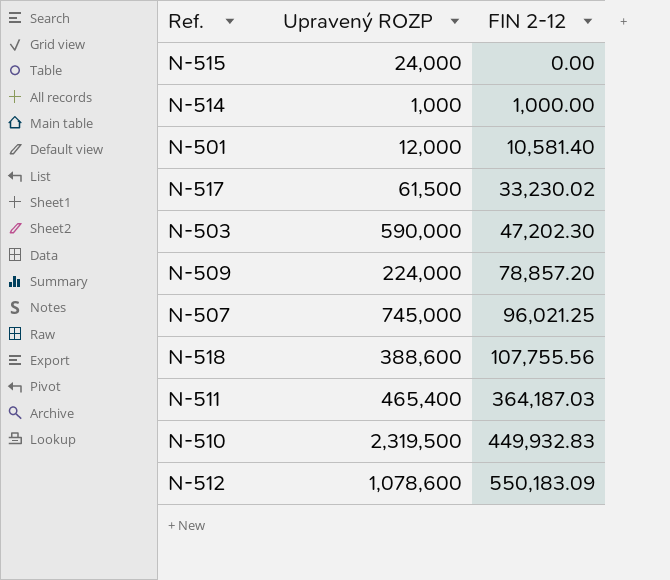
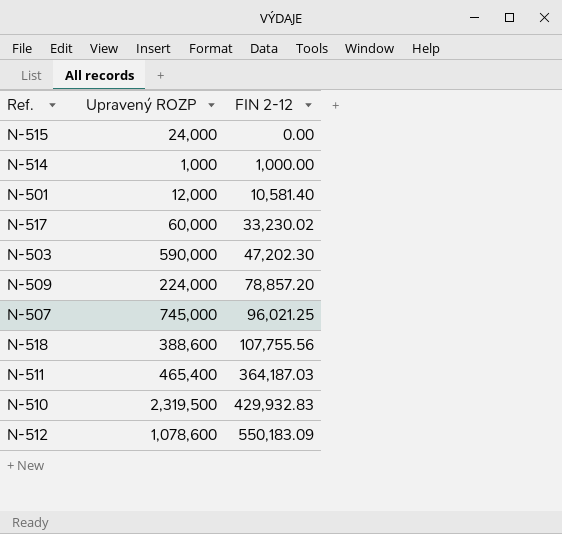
N-517 | Upravený ROZP: 61,500 -> 60,000
N-510 | FIN 2-12: 449,932.83 -> 429,932.83

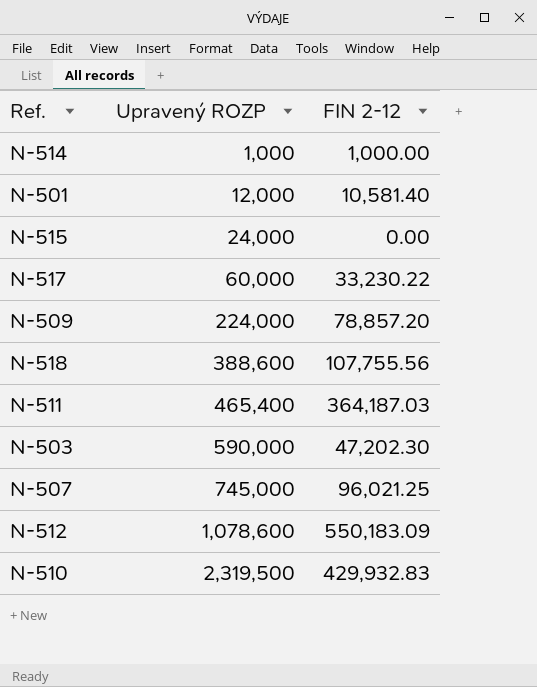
row order: FIN 2-12 ascending -> Upravený ROZP ascending
N-517 | FIN 2-12: 33,230.02 -> 33,230.22

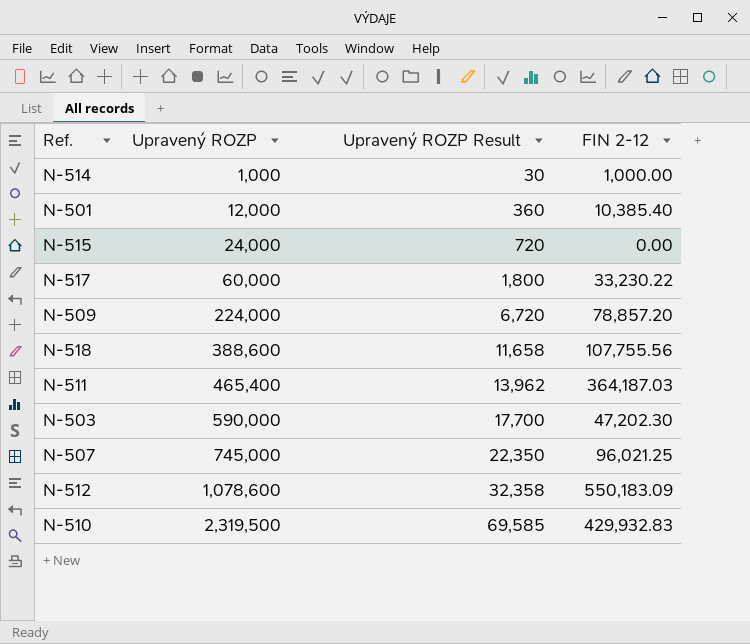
column Upravený ROZP Result | formula: none -> [Upravený ROZP] * 0.03
N-501 | FIN 2-12: 10,581.40 -> 10,385.40

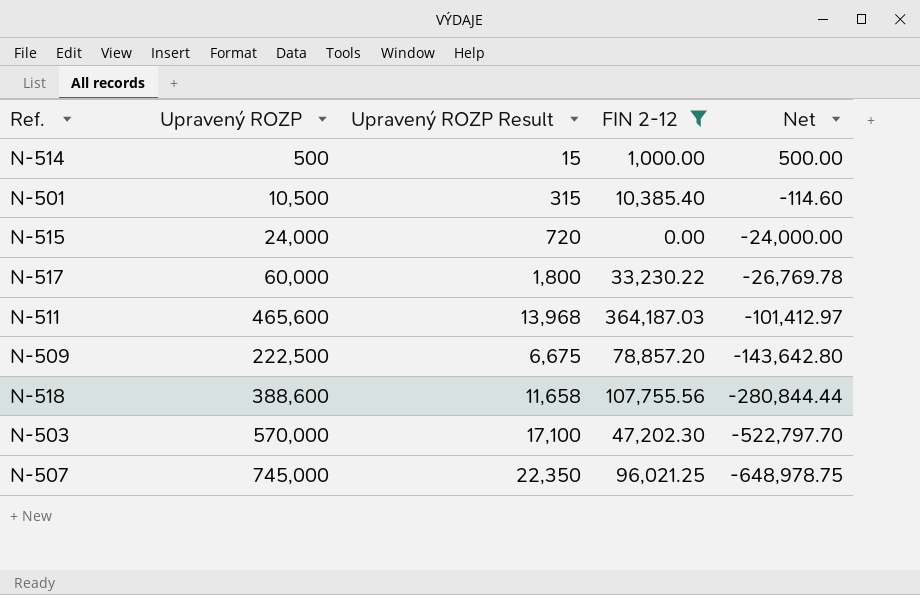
filter: none -> FIN 2-12 <= 364,187.03
row order: Upravený ROZP ascending -> Net descending
column Net | formula: none -> [FIN 2-12] - [Upravený ROZP]
N-514 | Upravený ROZP: 1,000 -> 500
N-514 | Upravený ROZP Result: 30 -> 15
N-501 | Upravený ROZP: 12,000 -> 10,500
N-501 | Upravený ROZP Result: 360 -> 315
N-511 | Upravený ROZP: 465,400 -> 465,600
N-511 | Upravený ROZP Result: 13,962 -> 13,968
N-509 | Upravený ROZP: 224,000 -> 222,500
N-509 | Upravený ROZP Result: 6,720 -> 6,675
N-503 | Upravený ROZP: 590,000 -> 570,000
N-503 | Upravený ROZP Result: 17,700 -> 17,100

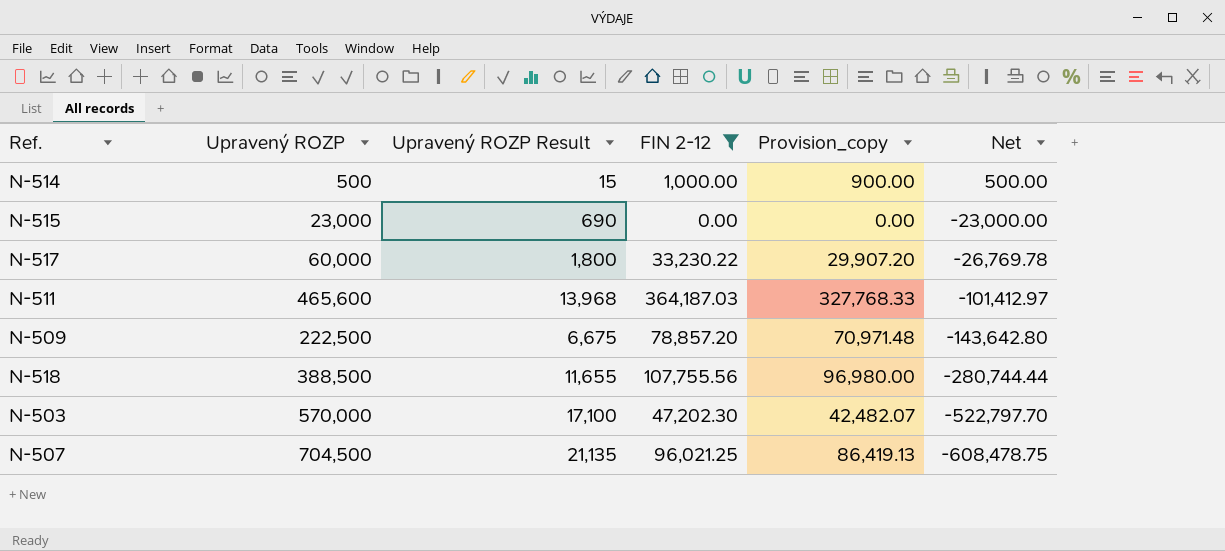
column Provision_copy | formula: none -> [FIN 2-12] * 0.9
row N-501: 10,500 | 315 | 10,385.40 | -114.60 -> none
N-515 | Upravený ROZP: 24,000 -> 23,000
N-515 | Upravený ROZP Result: 720 -> 690
N-515 | Net: -24,000.00 -> -23,000.00
N-518 | Upravený ROZP: 388,600 -> 388,500
N-518 | Upravený ROZP Result: 11,658 -> 11,655
N-518 | Net: -280,844.44 -> -280,744.44
N-507 | Upravený ROZP: 745,000 -> 704,500
N-507 | Upravený ROZP Result: 22,350 -> 21,135
N-507 | Net: -648,978.75 -> -608,478.75

